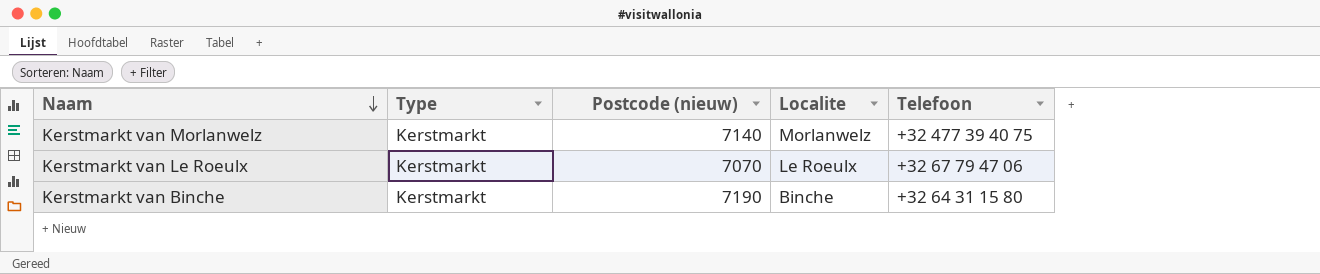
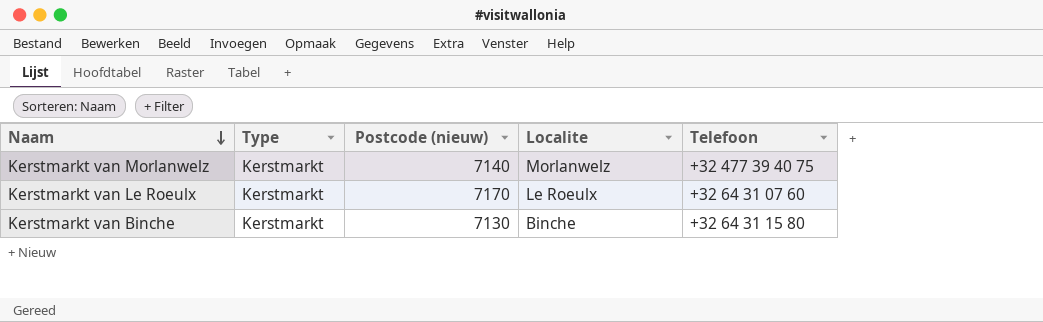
Kerstmarkt van Le Roeulx | Postcode (nieuw): 7070 -> 7170
Kerstmarkt van Le Roeulx | Telefoon: +32 67 79 47 06 -> +32 64 31 07 60
Kerstmarkt van Binche | Postcode (nieuw): 7190 -> 7130

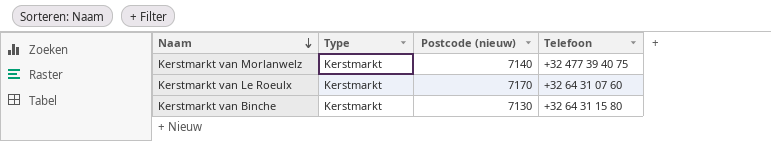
column Localite | position: 4 -> none

